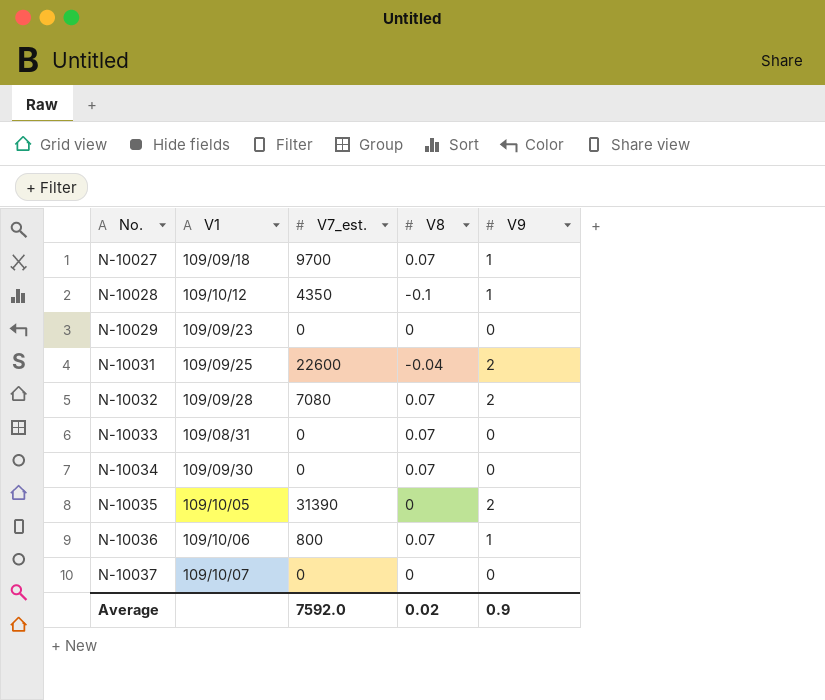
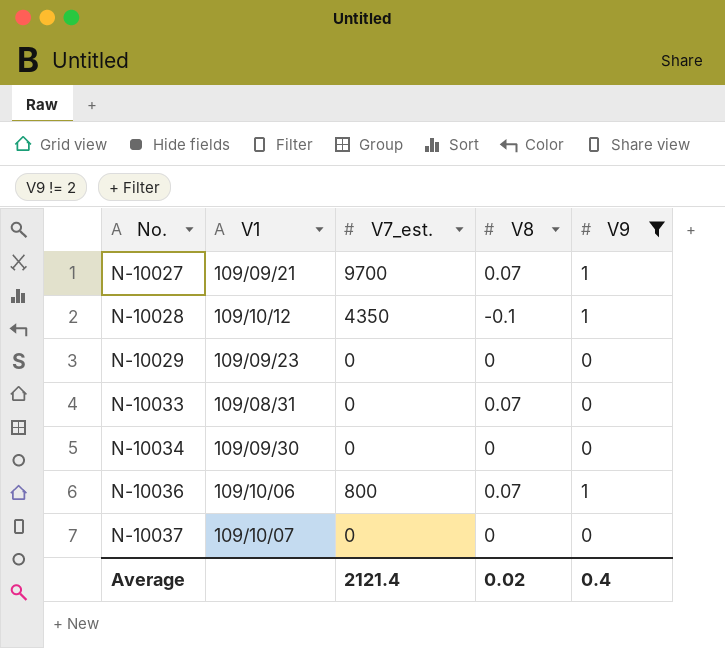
filter: none -> V9 != 2
N-10027 | V1: 109/09/18 -> 109/09/21
N-10034 | V8: 0.07 -> 0
Average | V7_est.: 7592.0 -> 2121.4
Average | V9: 0.9 -> 0.4

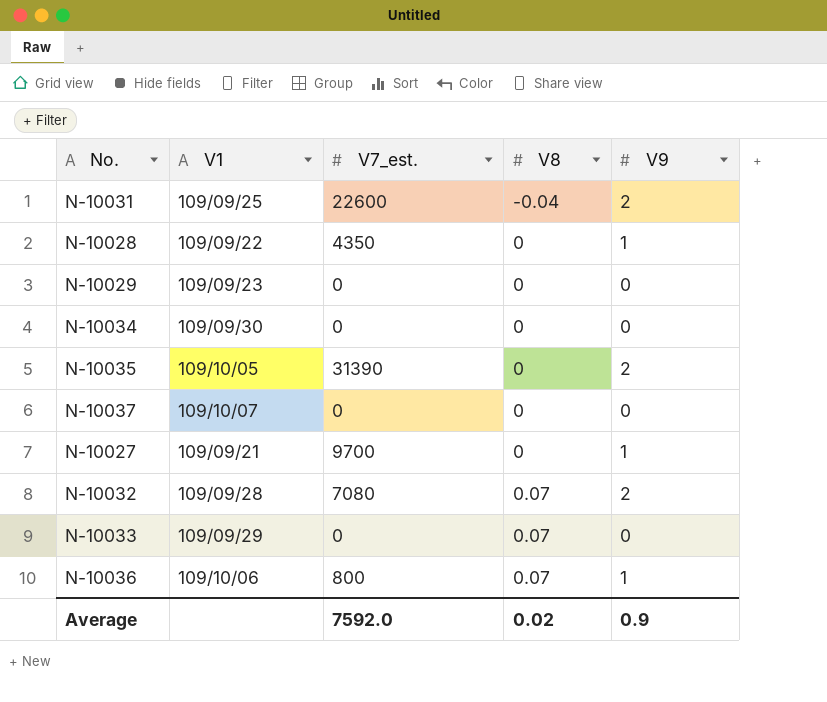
filter: V9 != 2 -> none
row order: No. ascending -> V8 ascending
N-10028 | V1: 109/10/12 -> 109/09/22
N-10028 | V8: -0.1 -> 0
N-10027 | V8: 0.07 -> 0
N-10033 | V1: 109/08/31 -> 109/09/29
Average | V7_est.: 2121.4 -> 7592.0
Average | V9: 0.4 -> 0.9

